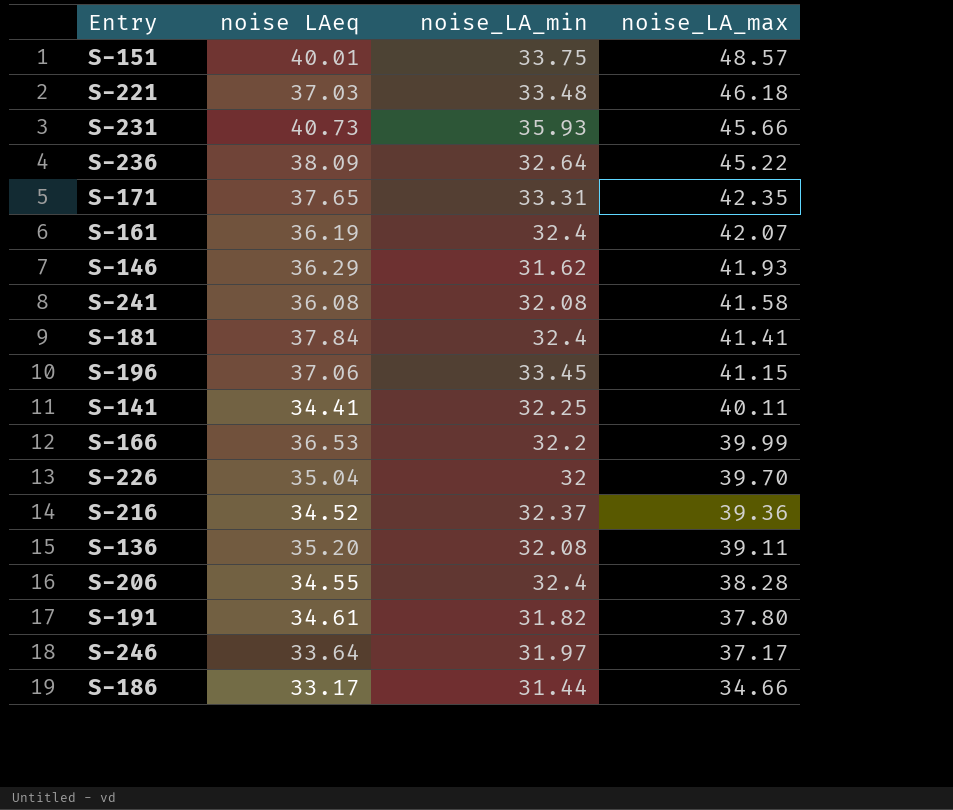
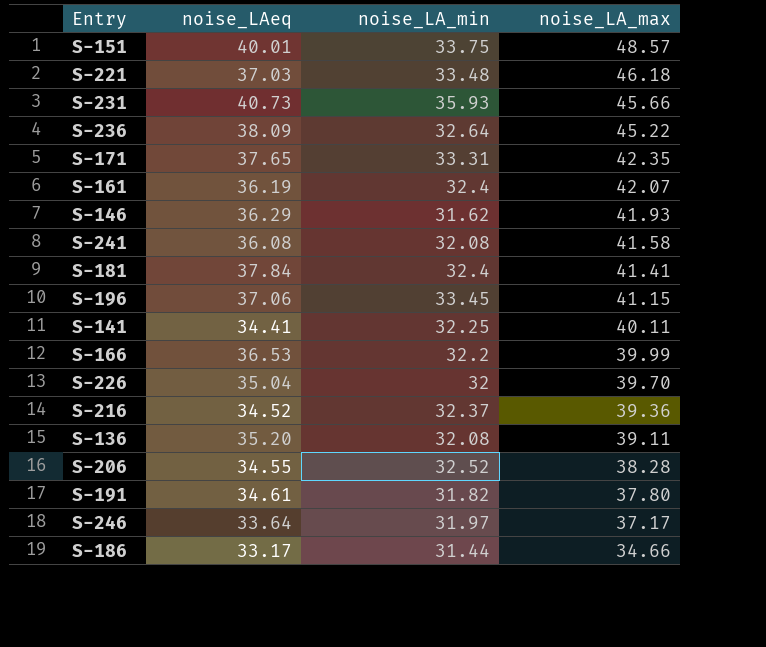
column name: noise LAeq -> noise_LAeq
S-206 | noise_LA_min: 32.4 -> 32.52

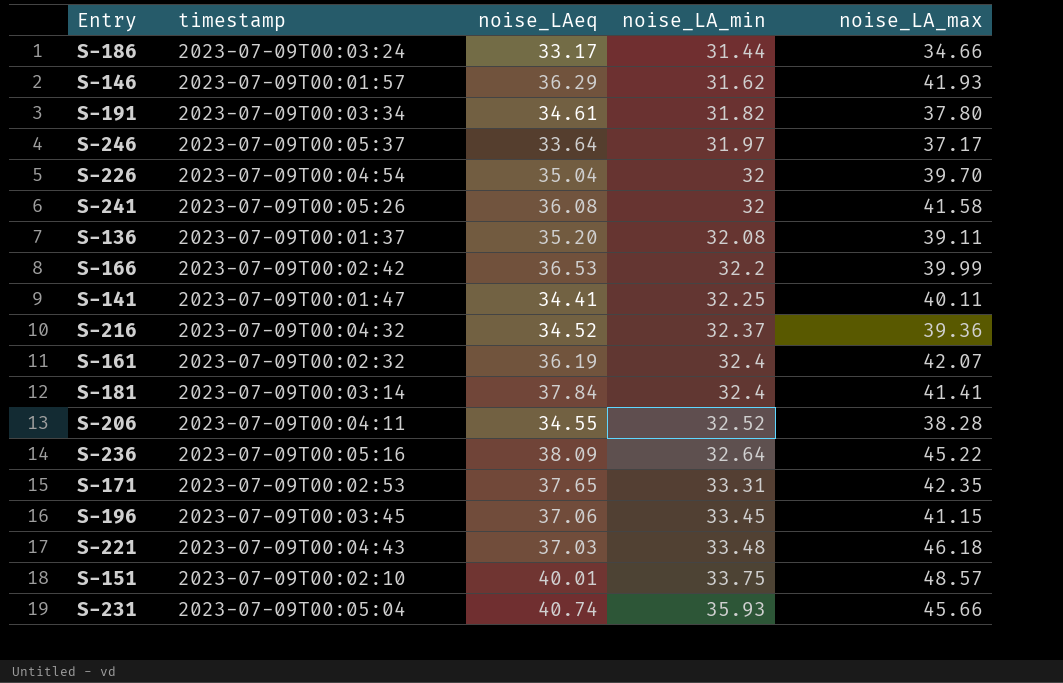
row order: noise_LA_max descending -> noise_LA_min ascending
column timestamp | position: none -> 2
S-241 | noise_LA_min: 32.08 -> 32
S-231 | noise_LAeq: 40.73 -> 40.74

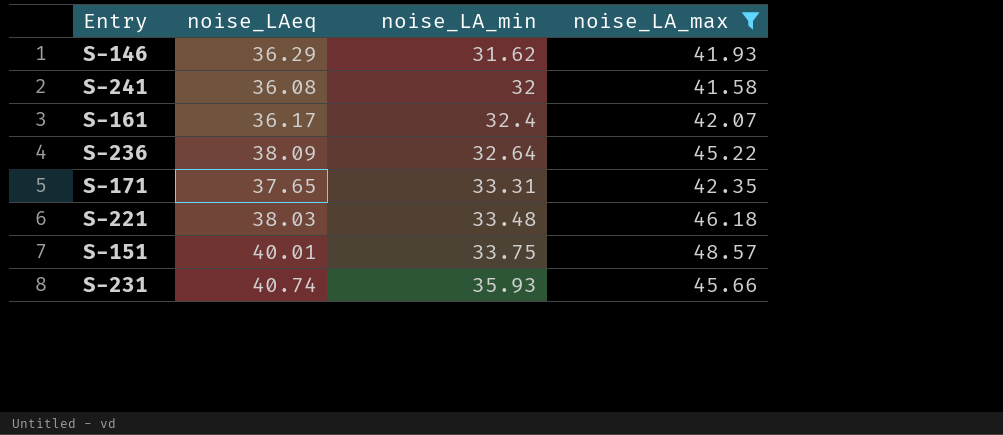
filter: none -> noise_LA_max >= 41.58
column timestamp | position: 2 -> none
S-161 | noise_LAeq: 36.19 -> 36.17
S-221 | noise_LAeq: 37.03 -> 38.03

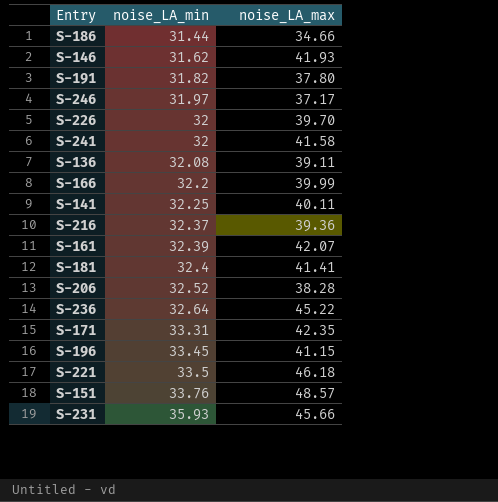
filter: noise_LA_max >= 41.58 -> none
column noise_LAeq | position: 2 -> none
S-161 | noise_LA_min: 32.4 -> 32.39
S-221 | noise_LA_min: 33.48 -> 33.5
S-151 | noise_LA_min: 33.75 -> 33.76

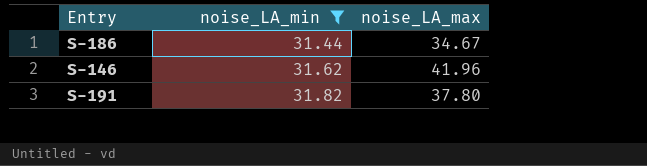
filter: none -> noise_LA_min <= 31.82
S-186 | noise_LA_max: 34.66 -> 34.67
S-146 | noise_LA_max: 41.93 -> 41.96

